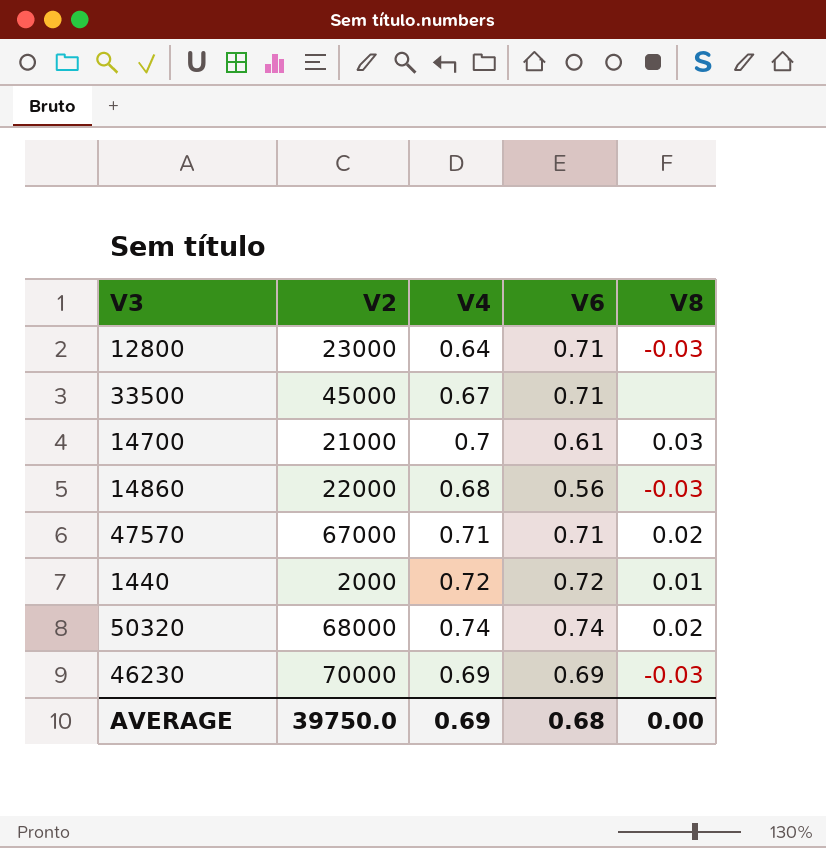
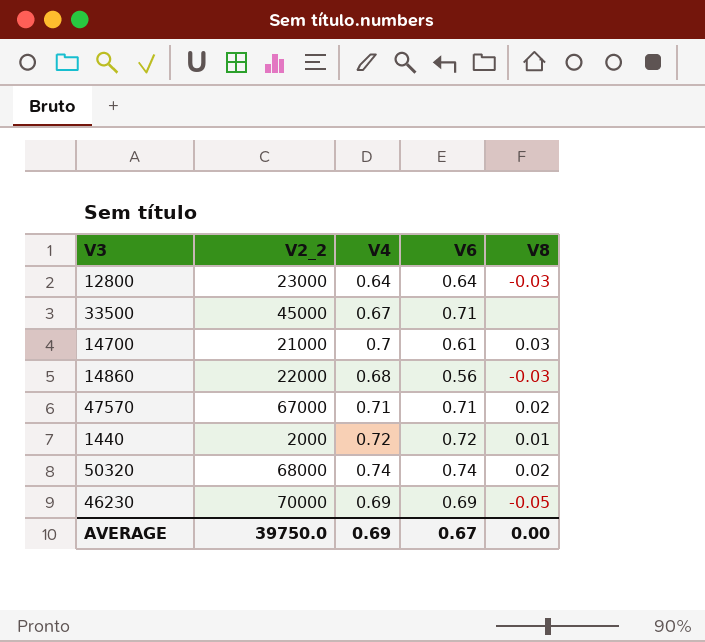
column name: V2 -> V2_2
12800 | V6: 0.71 -> 0.64
46230 | V8: -0.03 -> -0.05
AVERAGE | V6: 0.68 -> 0.67

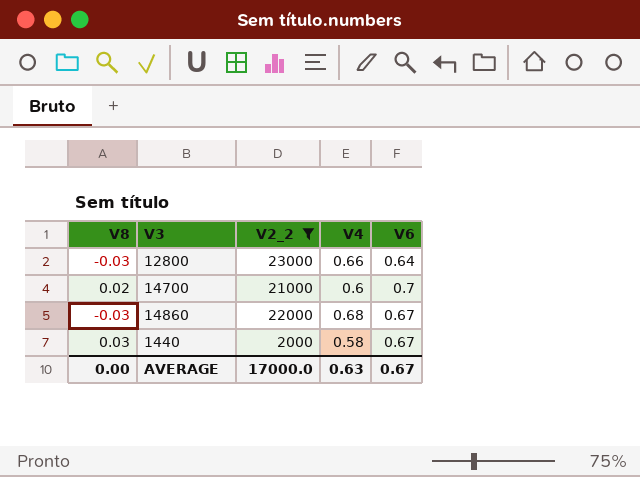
filter: none -> V2_2 <= 23000
column V8 | position: 5 -> 1
12800 | V4: 0.64 -> 0.66
14700 | V8: 0.03 -> 0.02
14700 | V4: 0.7 -> 0.6
14700 | V6: 0.61 -> 0.7
14860 | V6: 0.56 -> 0.67
1440 | V8: 0.01 -> 0.03
1440 | V4: 0.72 -> 0.58
1440 | V6: 0.72 -> 0.67
AVERAGE | V2_2: 39750.0 -> 17000.0
AVERAGE | V4: 0.69 -> 0.63

